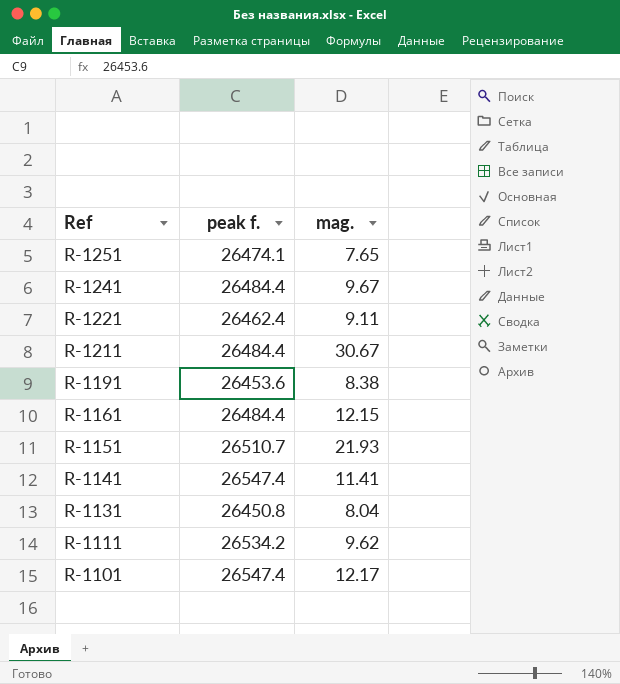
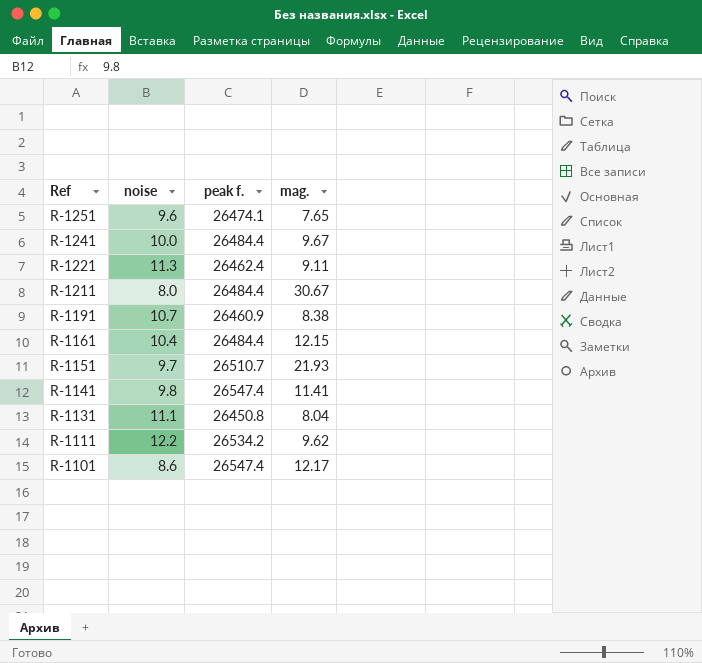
column noise | position: none -> 2
R-1191 | peak f.: 26453.6 -> 26460.9

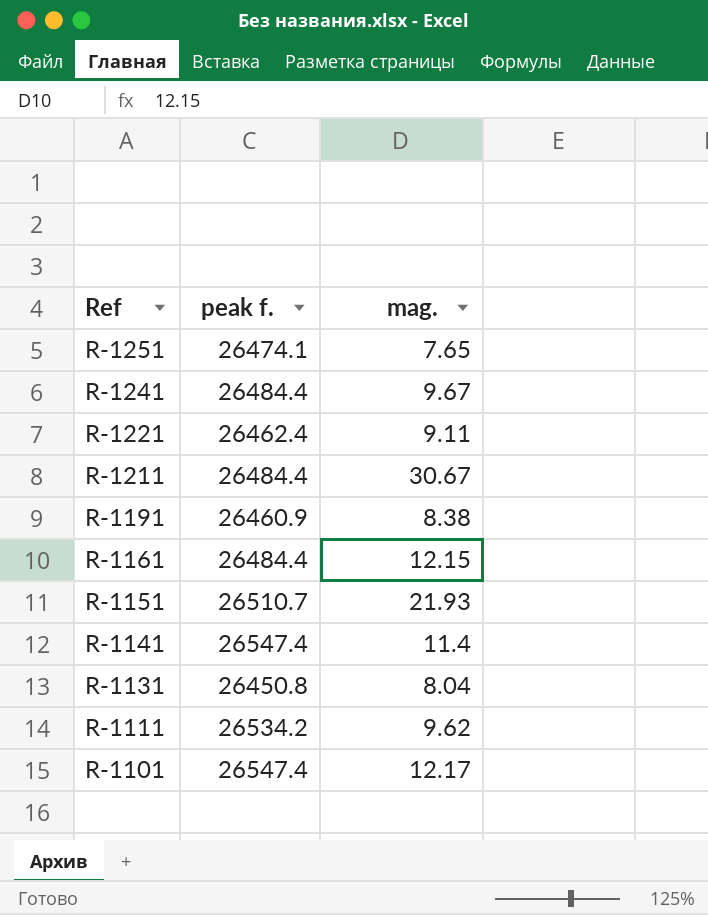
column noise | position: 2 -> none
R-1141 | mag.: 11.41 -> 11.4

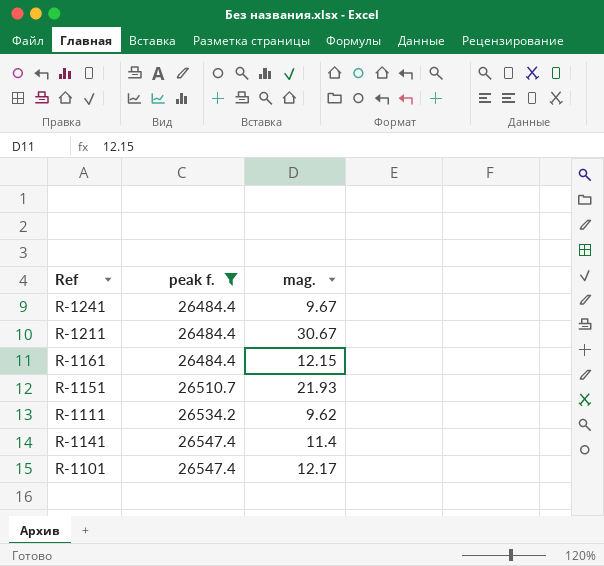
filter: none -> peak f. >= 26484.4
row order: Ref descending -> peak f. ascending

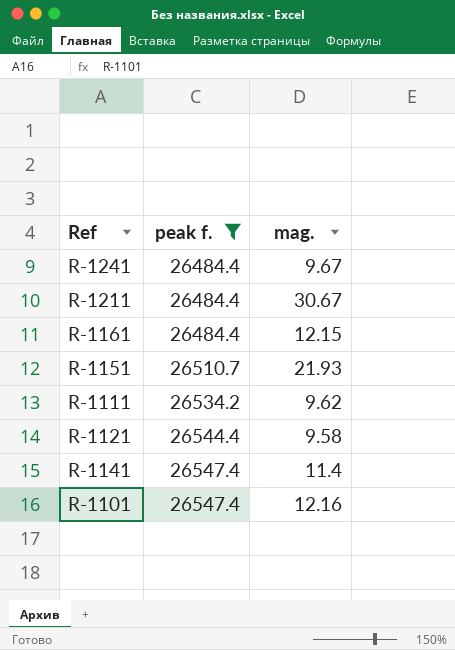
row R-1121: none -> 26544.4 | 9.58
R-1101 | mag.: 12.17 -> 12.16

